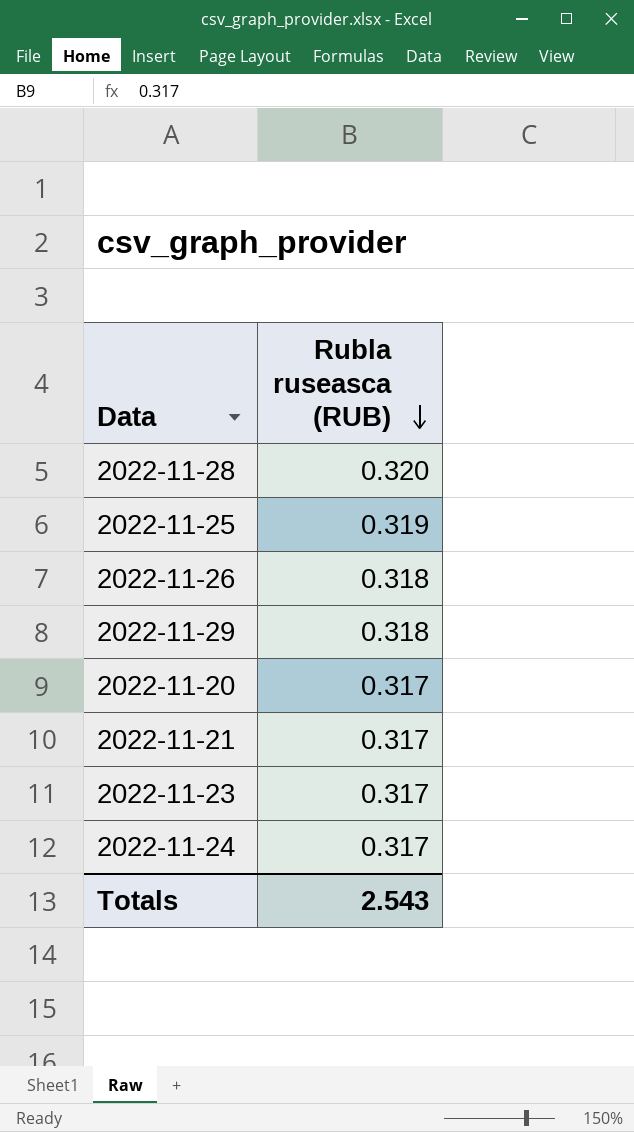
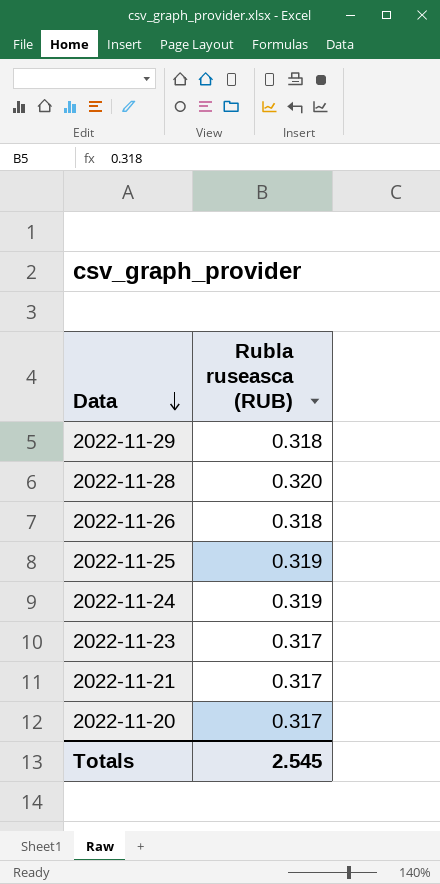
row order: Rubla ruseasca (RUB) descending -> Data descending
2022-11-24 | Rubla ruseasca (RUB): 0.317 -> 0.319
Totals | Rubla ruseasca (RUB): 2.543 -> 2.545

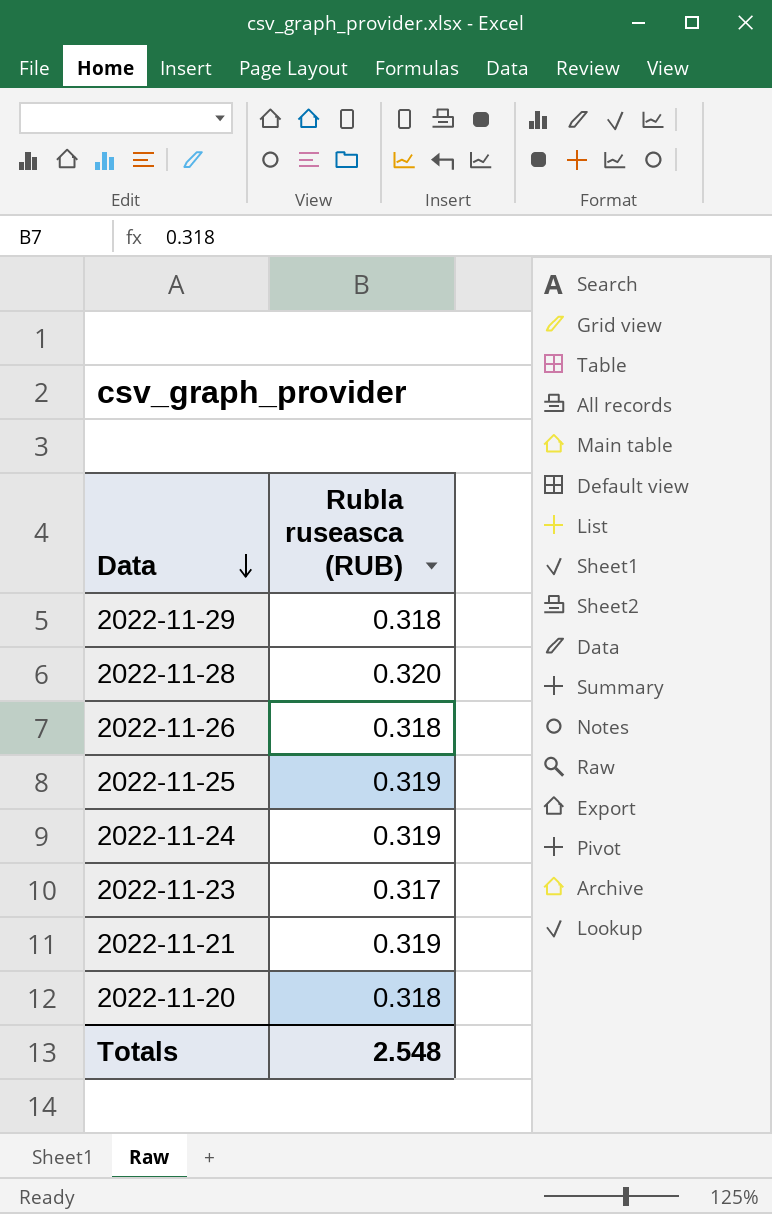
2022-11-21 | Rubla ruseasca (RUB): 0.317 -> 0.319
2022-11-20 | Rubla ruseasca (RUB): 0.317 -> 0.318
Totals | Rubla ruseasca (RUB): 2.545 -> 2.548

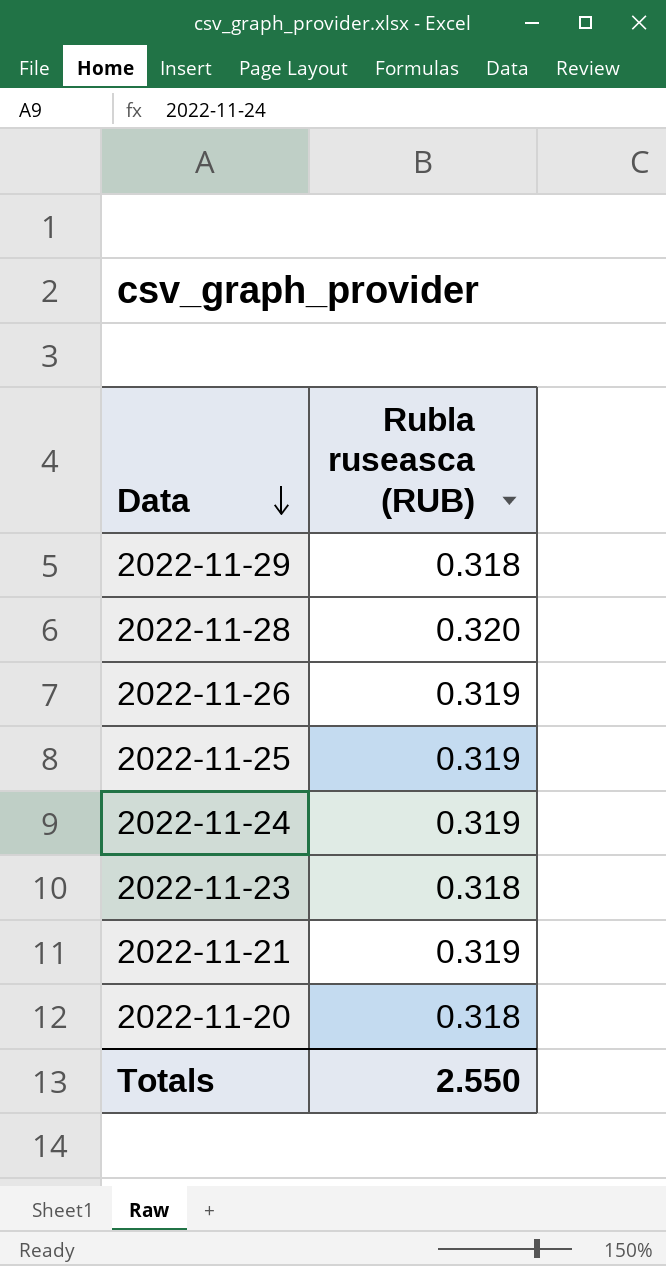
2022-11-26 | Rubla ruseasca (RUB): 0.318 -> 0.319
2022-11-23 | Rubla ruseasca (RUB): 0.317 -> 0.318
Totals | Rubla ruseasca (RUB): 2.548 -> 2.550

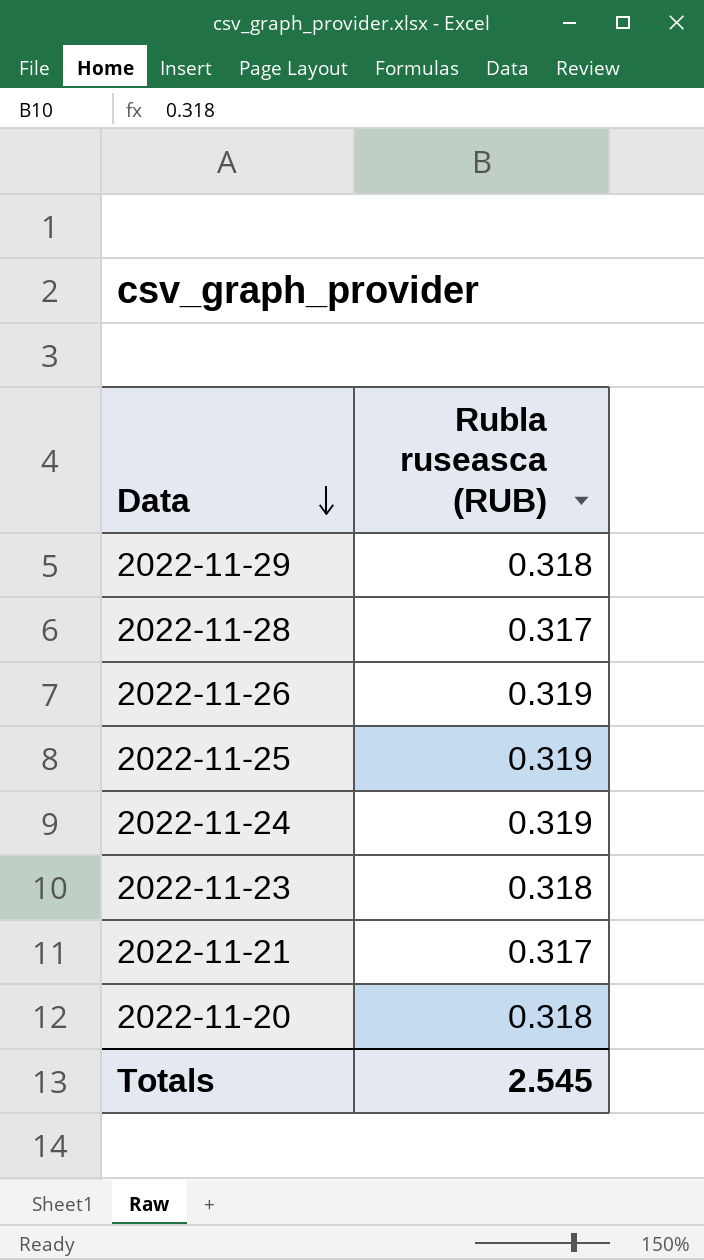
2022-11-28 | Rubla ruseasca (RUB): 0.320 -> 0.317
2022-11-21 | Rubla ruseasca (RUB): 0.319 -> 0.317
Totals | Rubla ruseasca (RUB): 2.550 -> 2.545

